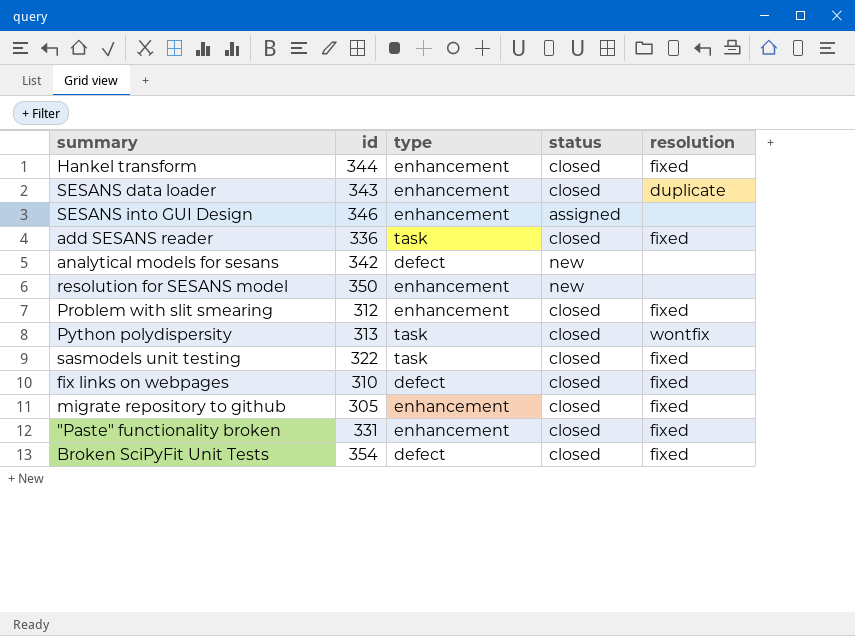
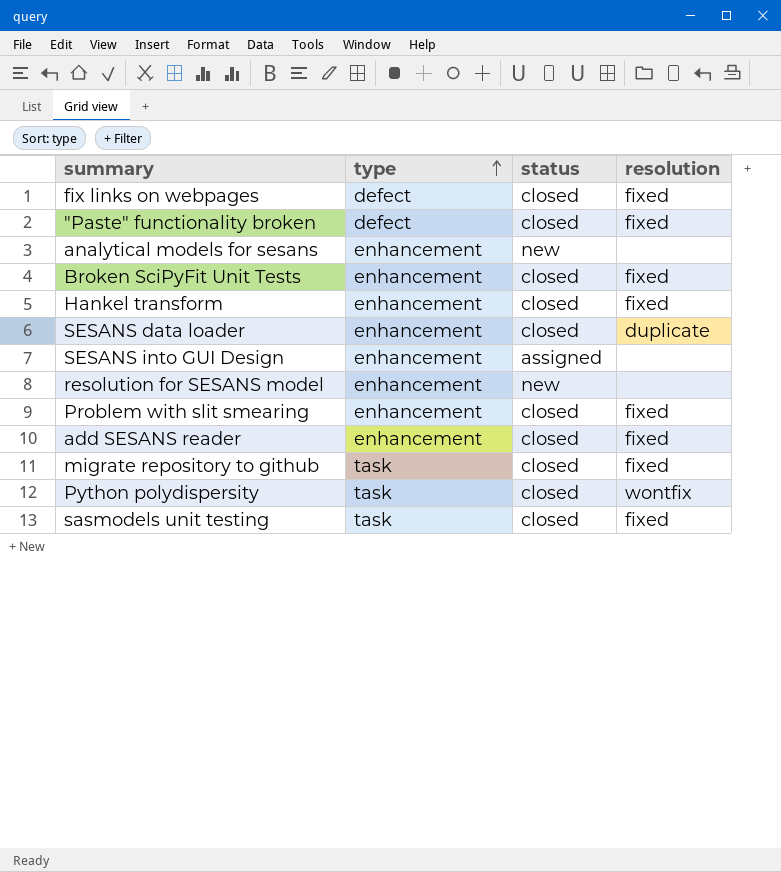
row order: none -> type ascending
column id | position: 2 -> none
"Paste" functionality broken | type: enhancement -> defect
analytical models for sesans | type: defect -> enhancement
Broken SciPyFit Unit Tests | type: defect -> enhancement
add SESANS reader | type: task -> enhancement
migrate repository to github | type: enhancement -> task

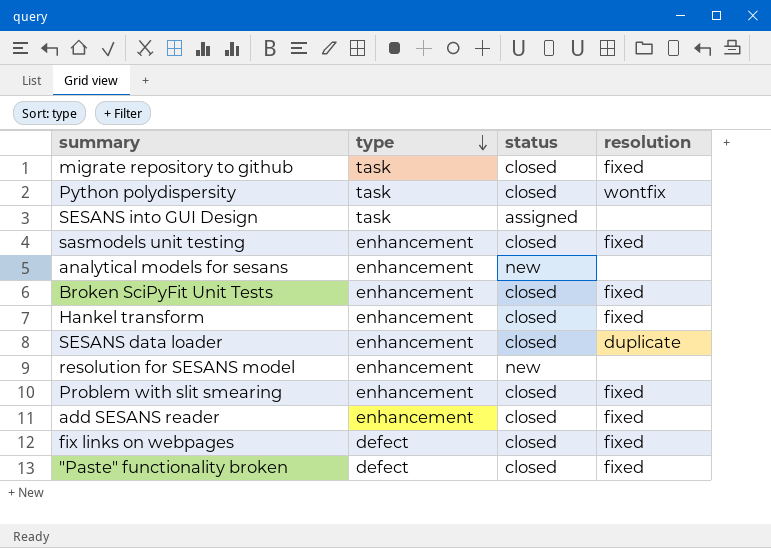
row order: type ascending -> type descending
SESANS into GUI Design | type: enhancement -> task
sasmodels unit testing | type: task -> enhancement

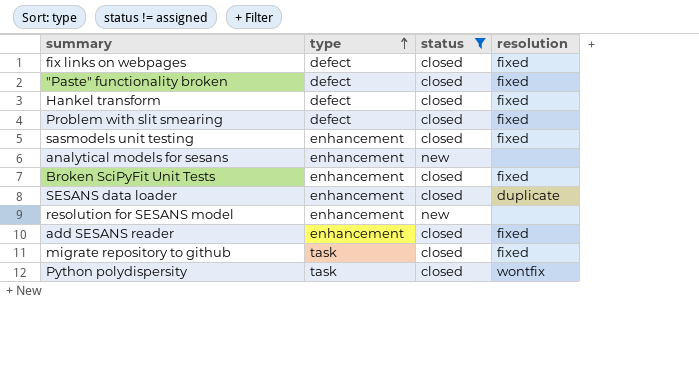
filter: none -> status != assigned
row order: type descending -> type ascending
Hankel transform | type: enhancement -> defect
Problem with slit smearing | type: enhancement -> defect

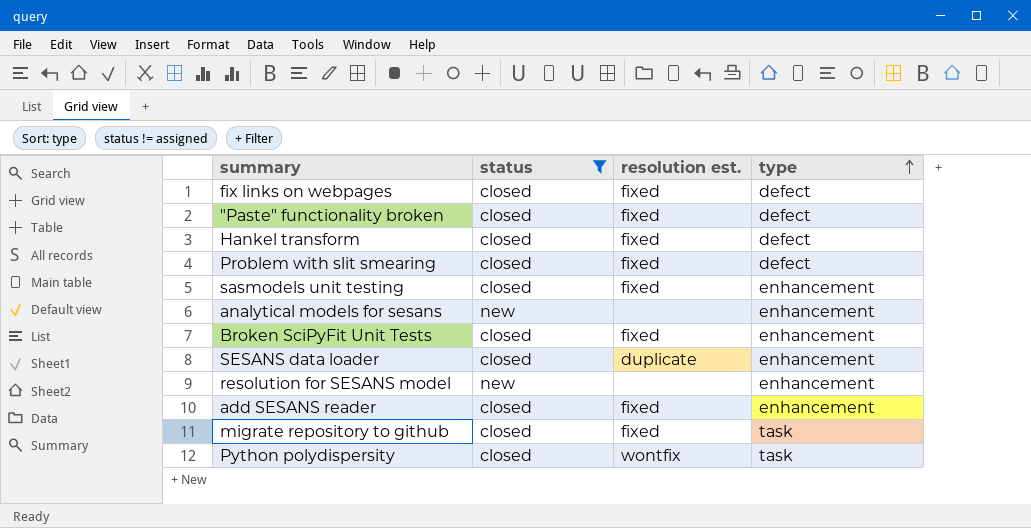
column name: resolution -> resolution est.
column type | position: 2 -> 4

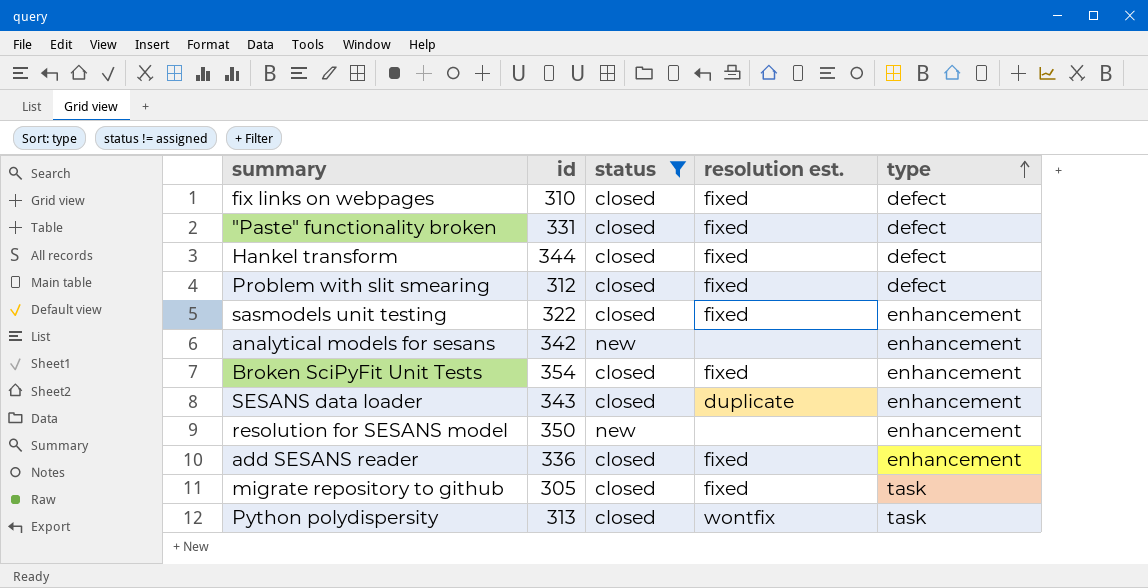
column id | position: none -> 2

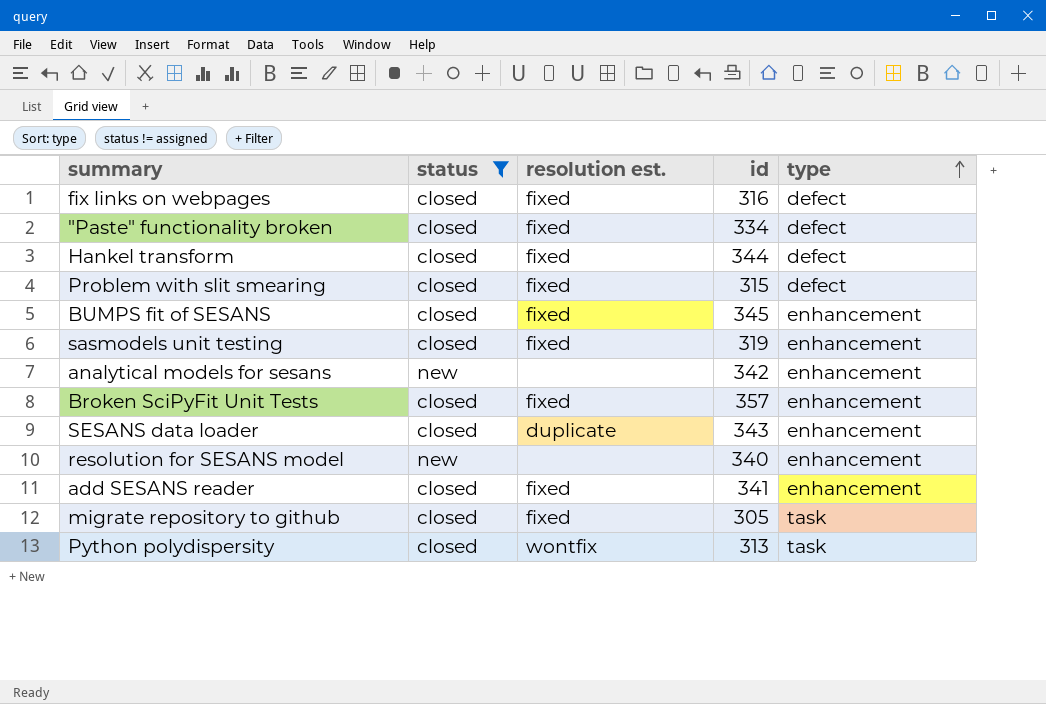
column id | position: 2 -> 4
fix links on webpages | id: 310 -> 316
"Paste" functionality broken | id: 331 -> 334
Problem with slit smearing | id: 312 -> 315
row BUMPS fit of SESANS: none -> closed | fixed | 345 | enhancement
sasmodels unit testing | id: 322 -> 319
Broken SciPyFit Unit Tests | id: 354 -> 357
resolution for SESANS model | id: 350 -> 340
add SESANS reader | id: 336 -> 341

